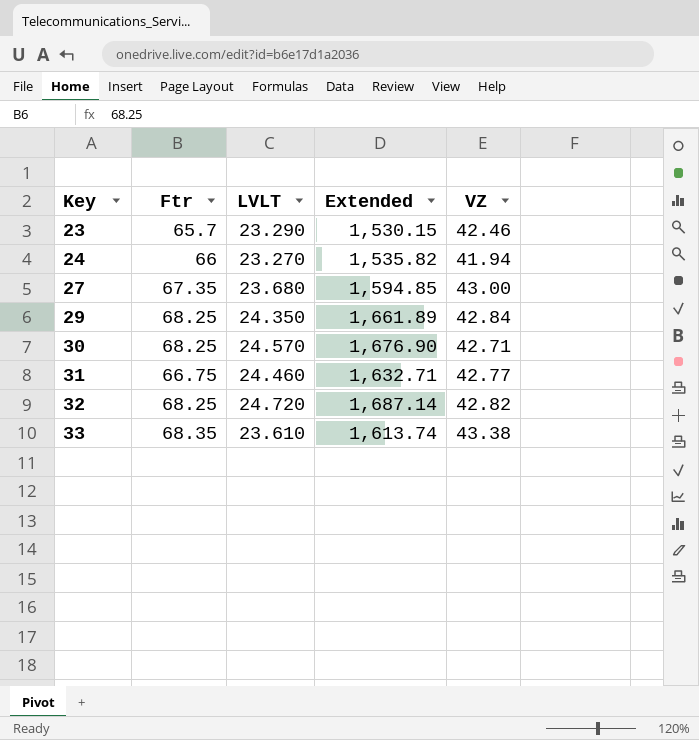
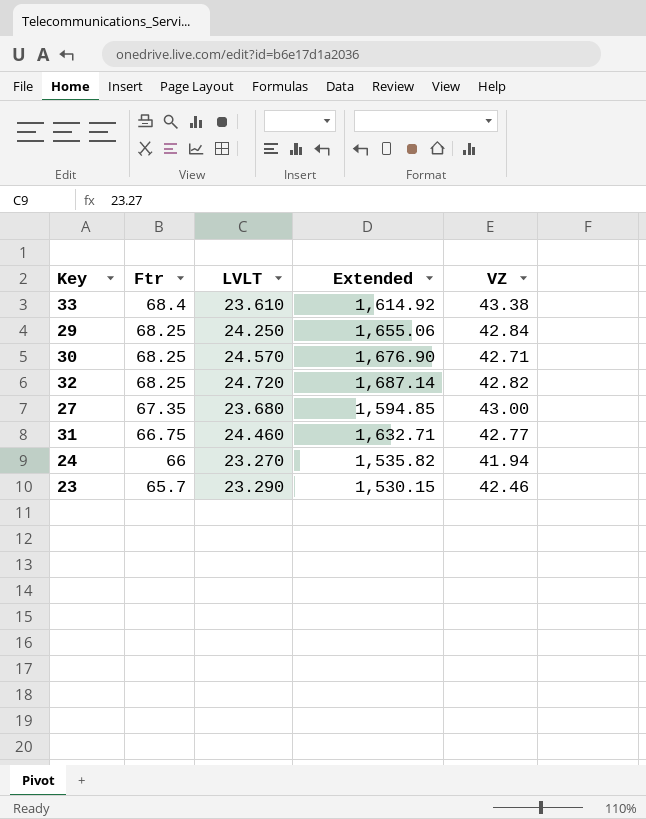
row order: Key ascending -> Ftr descending
33 | Ftr: 68.35 -> 68.4
33 | Extended: 1,613.74 -> 1,614.92
29 | LVLT: 24.350 -> 24.250
29 | Extended: 1,661.89 -> 1,655.06

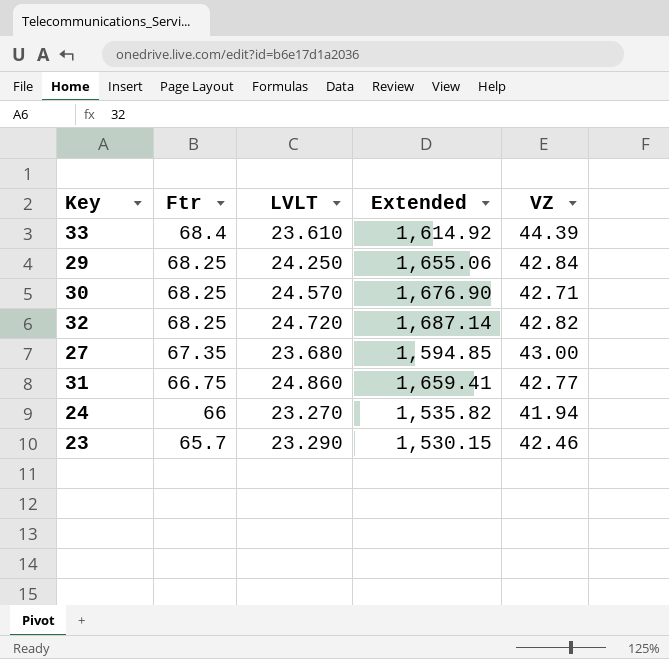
33 | VZ: 43.38 -> 44.39
31 | LVLT: 24.460 -> 24.860
31 | Extended: 1,632.71 -> 1,659.41

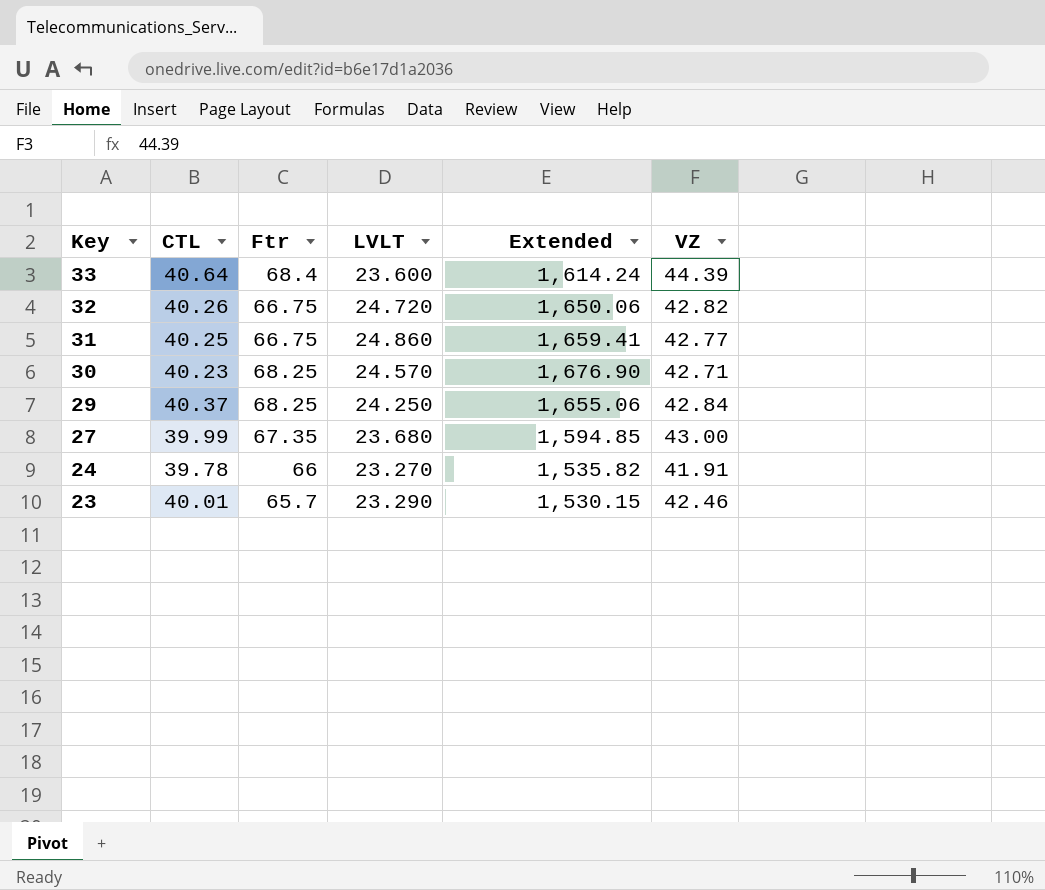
row order: Ftr descending -> Key descending
column CTL | position: none -> 2
33 | LVLT: 23.610 -> 23.600
33 | Extended: 1,614.92 -> 1,614.24
32 | Ftr: 68.25 -> 66.75
32 | Extended: 1,687.14 -> 1,650.06
24 | VZ: 41.94 -> 41.91

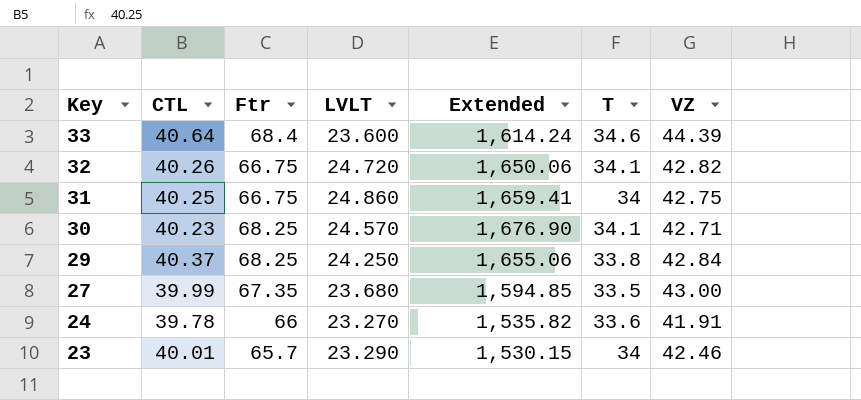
column T | position: none -> 6
31 | VZ: 42.77 -> 42.75

